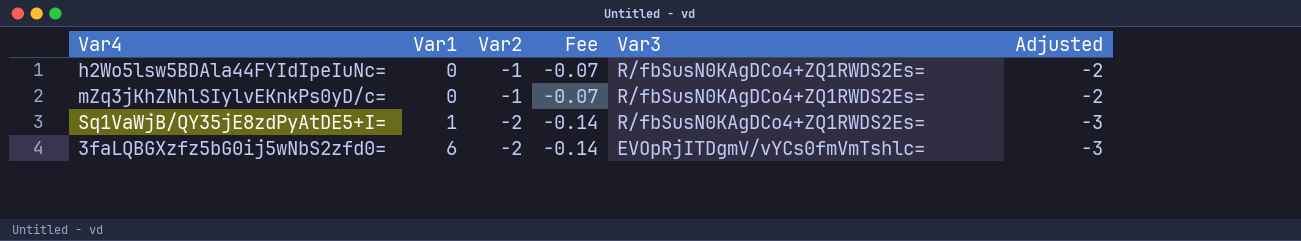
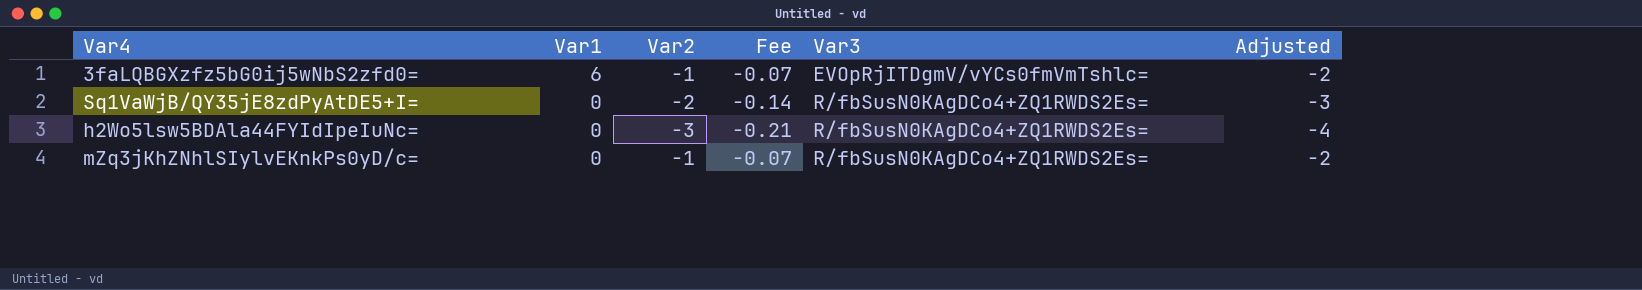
row order: Var1 ascending -> Var1 descending
3faLQBGXzfz5bG0ij5wNbS2zfd0= | Var2: -2 -> -1
3faLQBGXzfz5bG0ij5wNbS2zfd0= | Fee: -0.14 -> -0.07
3faLQBGXzfz5bG0ij5wNbS2zfd0= | Adjusted: -3 -> -2
Sq1VaWjB/QY35jE8zdPyAtDE5+I= | Var1: 1 -> 0
h2Wo5lsw5BDAla44FYIdIpeIuNc= | Var2: -1 -> -3
h2Wo5lsw5BDAla44FYIdIpeIuNc= | Fee: -0.07 -> -0.21
h2Wo5lsw5BDAla44FYIdIpeIuNc= | Adjusted: -2 -> -4

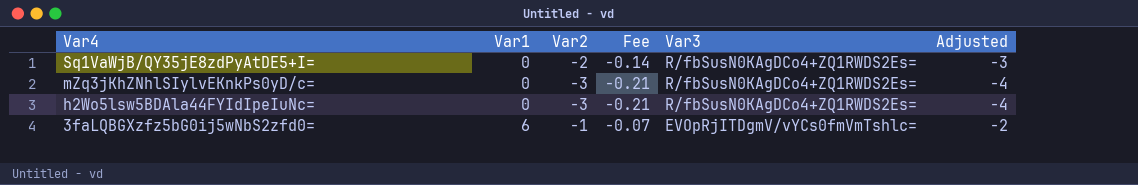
row order: Var1 descending -> Var4 descending
mZq3jKhZNhlSIylvEKnkPs0yD/c= | Var2: -1 -> -3
mZq3jKhZNhlSIylvEKnkPs0yD/c= | Fee: -0.07 -> -0.21
mZq3jKhZNhlSIylvEKnkPs0yD/c= | Adjusted: -2 -> -4

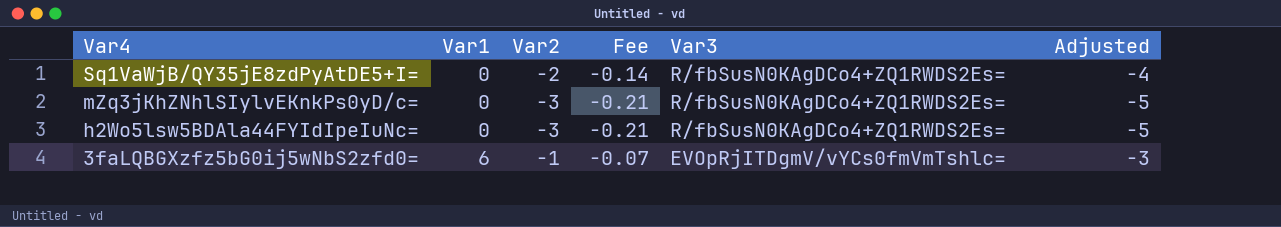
column Adjusted | formula: [Var2] - 1 -> [Var2] - 2

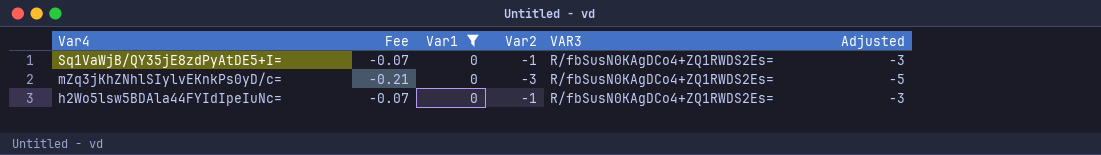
filter: none -> Var1 = 0
column Fee | position: 4 -> 2
column name: Var3 -> VAR3
Sq1VaWjB/QY35jE8zdPyAtDE5+I= | Fee: -0.14 -> -0.07
Sq1VaWjB/QY35jE8zdPyAtDE5+I= | Var2: -2 -> -1
Sq1VaWjB/QY35jE8zdPyAtDE5+I= | Adjusted: -4 -> -3
h2Wo5lsw5BDAla44FYIdIpeIuNc= | Fee: -0.21 -> -0.07
h2Wo5lsw5BDAla44FYIdIpeIuNc= | Var2: -3 -> -1
h2Wo5lsw5BDAla44FYIdIpeIuNc= | Adjusted: -5 -> -3

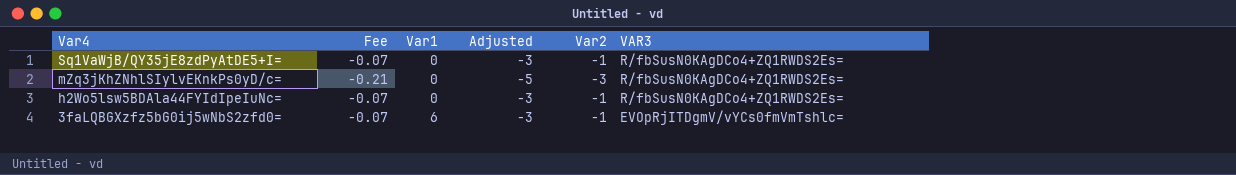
filter: Var1 = 0 -> none
column Adjusted | position: 6 -> 4

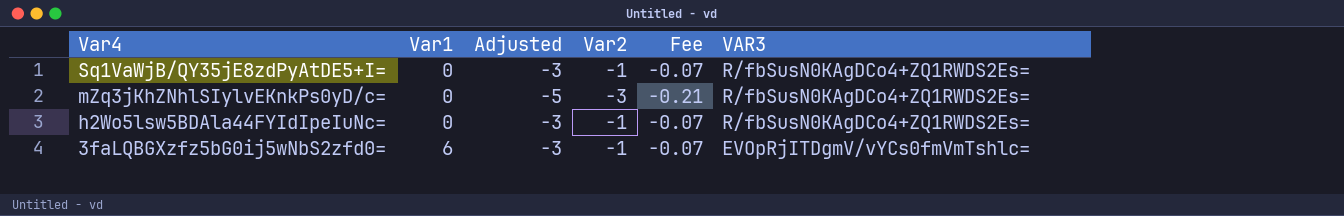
column Fee | position: 2 -> 5

